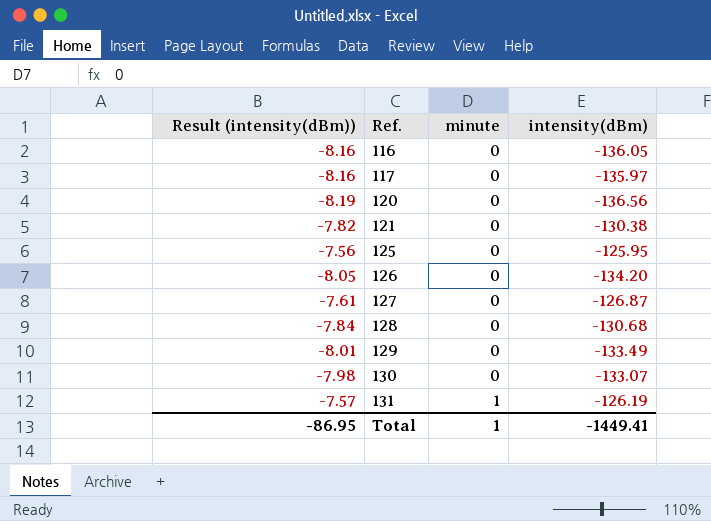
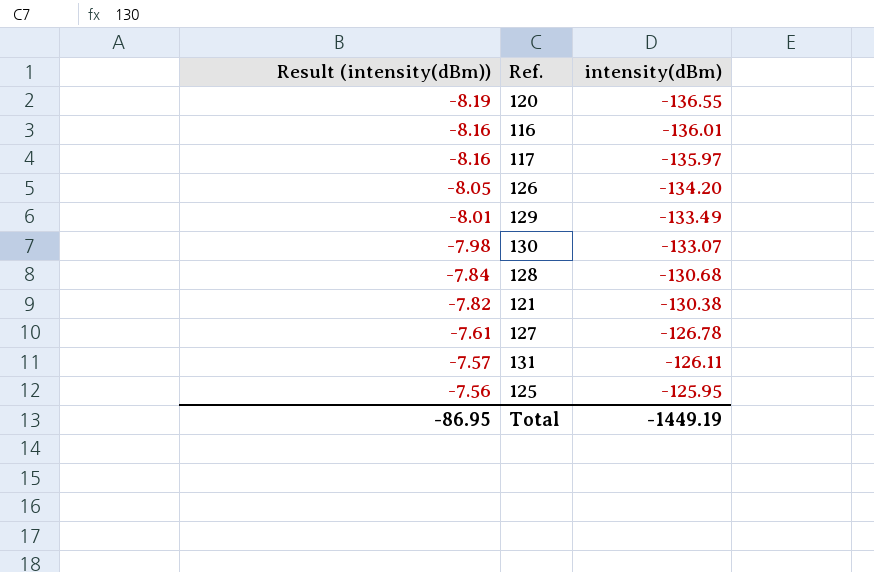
row order: Ref. ascending -> Result (intensity(dBm)) ascending
column minute | position: 3 -> none
120 | intensity(dBm): -136.56 -> -136.55
116 | intensity(dBm): -136.05 -> -136.01
127 | intensity(dBm): -126.87 -> -126.78
131 | intensity(dBm): -126.19 -> -126.11
Total | intensity(dBm): -1449.41 -> -1449.19

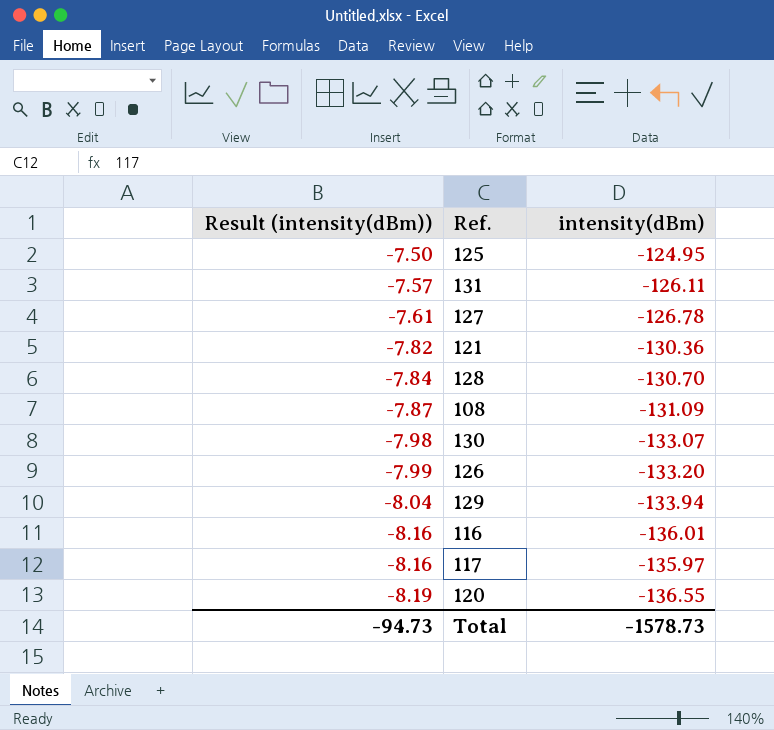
row order: Result (intensity(dBm)) ascending -> Result (intensity(dBm)) descending
125 | Result (intensity(dBm)): -7.56 -> -7.50
125 | intensity(dBm): -125.95 -> -124.95
121 | intensity(dBm): -130.38 -> -130.36
128 | intensity(dBm): -130.68 -> -130.70
row 108: none -> -7.87 | -131.09
126 | Result (intensity(dBm)): -8.05 -> -7.99
126 | intensity(dBm): -134.20 -> -133.20
129 | Result (intensity(dBm)): -8.01 -> -8.04
129 | intensity(dBm): -133.49 -> -133.94
Total | Result (intensity(dBm)): -86.95 -> -94.73
Total | intensity(dBm): -1449.19 -> -1578.73

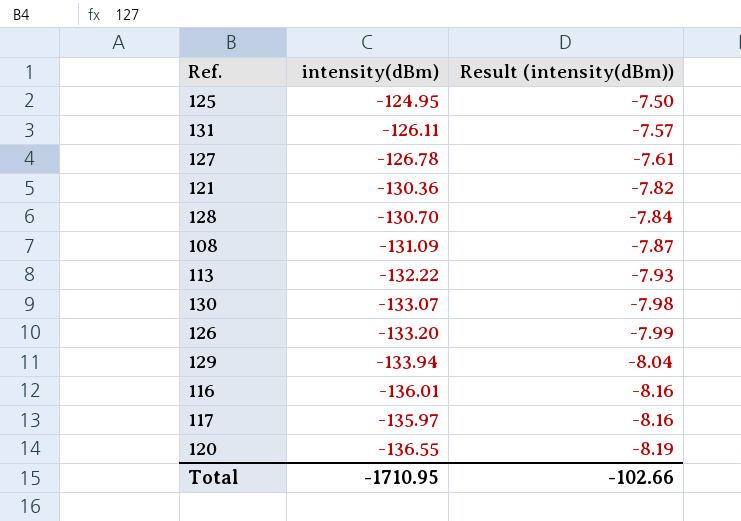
column Result (intensity(dBm)) | position: 1 -> 3
row 113: none -> -132.22 | -7.93
Total | intensity(dBm): -1578.73 -> -1710.95
Total | Result (intensity(dBm)): -94.73 -> -102.66

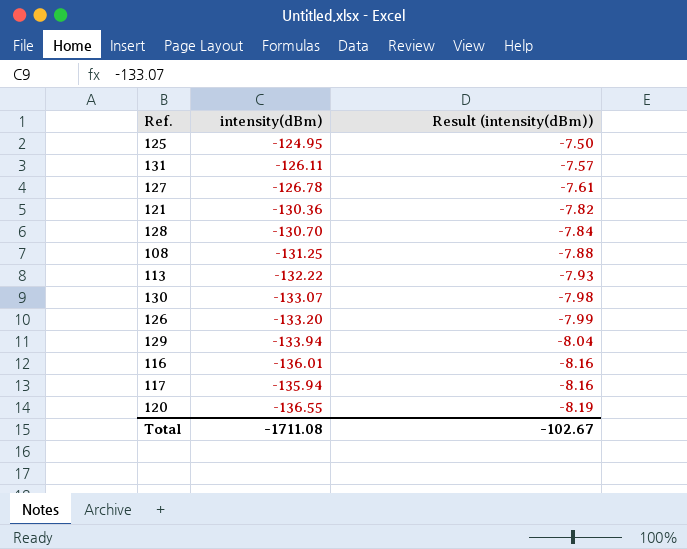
108 | intensity(dBm): -131.09 -> -131.25
108 | Result (intensity(dBm)): -7.87 -> -7.88
117 | intensity(dBm): -135.97 -> -135.94
Total | intensity(dBm): -1710.95 -> -1711.08
Total | Result (intensity(dBm)): -102.66 -> -102.67

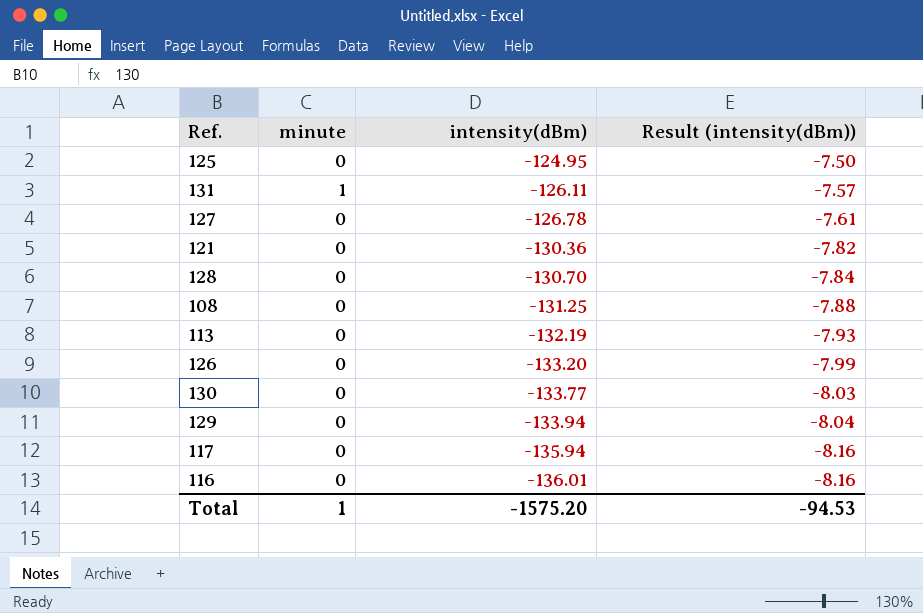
row order: Result (intensity(dBm)) descending -> intensity(dBm) descending
column minute | position: none -> 2
row 120: -136.55 | -8.19 -> none
113 | intensity(dBm): -132.22 -> -132.19
130 | intensity(dBm): -133.07 -> -133.77
130 | Result (intensity(dBm)): -7.98 -> -8.03
Total | intensity(dBm): -1711.08 -> -1575.20
Total | Result (intensity(dBm)): -102.67 -> -94.53

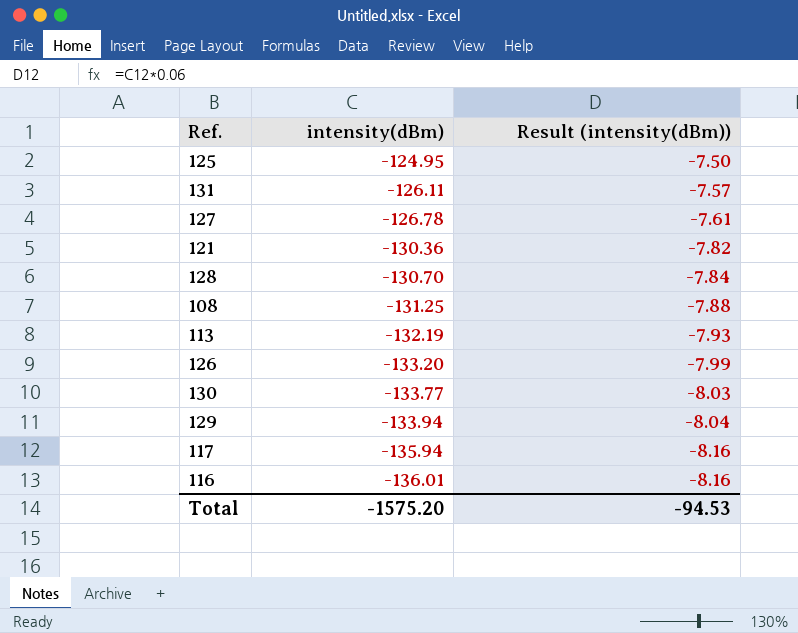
column minute | position: 2 -> none

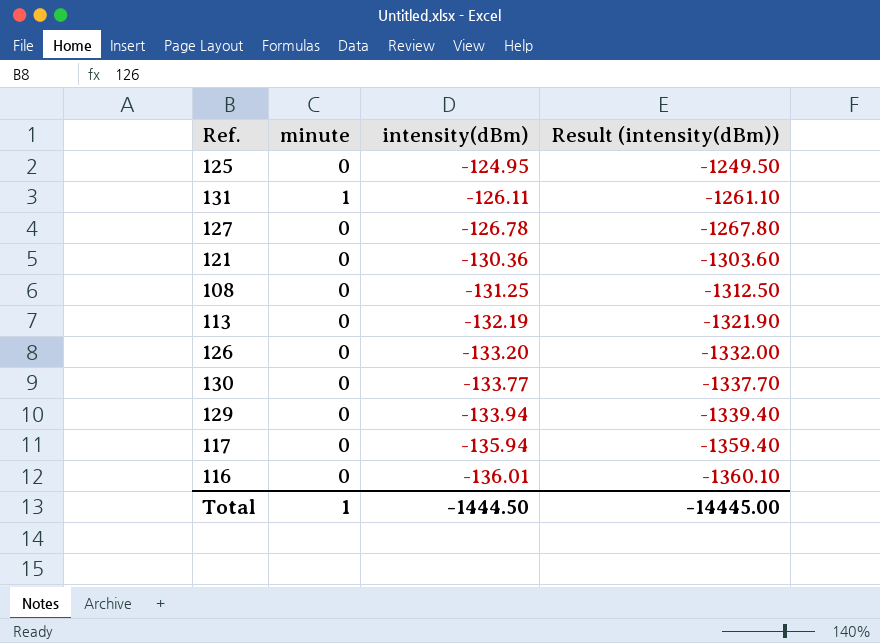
column minute | position: none -> 2
column Result (intensity(dBm)) | formula: [intensity(dBm)] * 0.06 -> [intensity(dBm)] * 10
row 128: -130.70 | -7.84 -> none
Total | intensity(dBm): -1575.20 -> -1444.50
Total | Result (intensity(dBm)): -94.53 -> -14445.00

